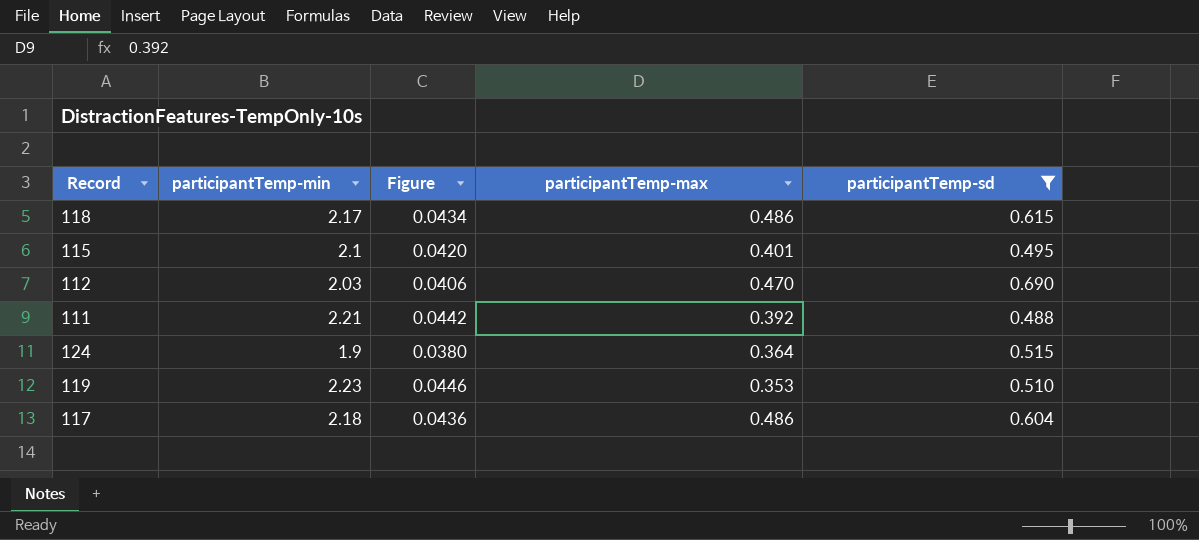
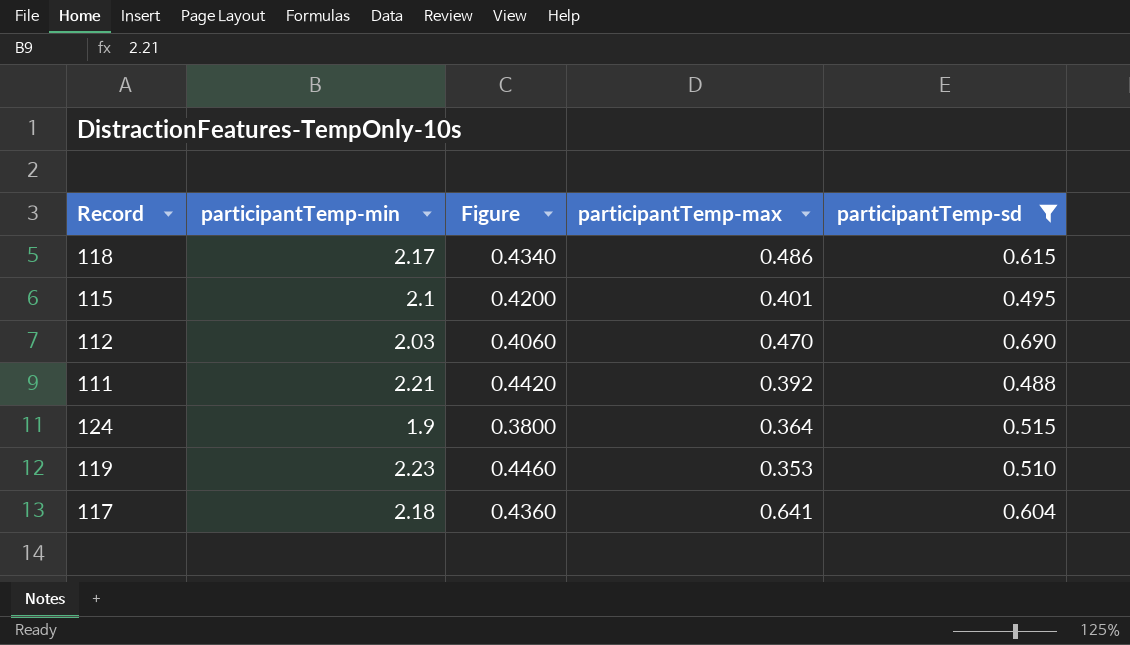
column Figure | formula: [participantTemp-min] * 0.02 -> [participantTemp-min] * 0.2
117 | participantTemp-max: 0.486 -> 0.641

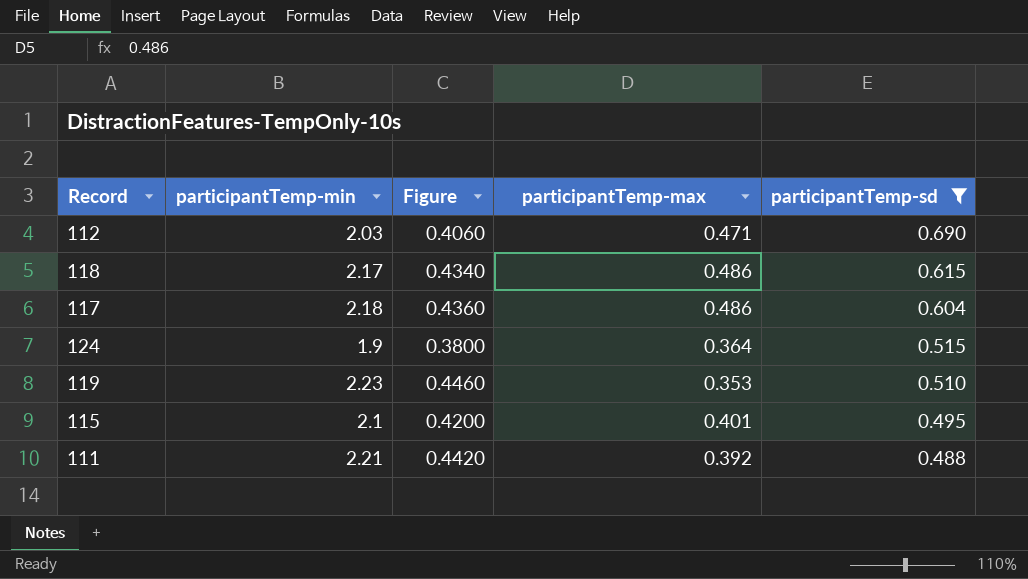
row order: none -> participantTemp-sd descending
112 | participantTemp-max: 0.470 -> 0.471
117 | participantTemp-max: 0.641 -> 0.486

